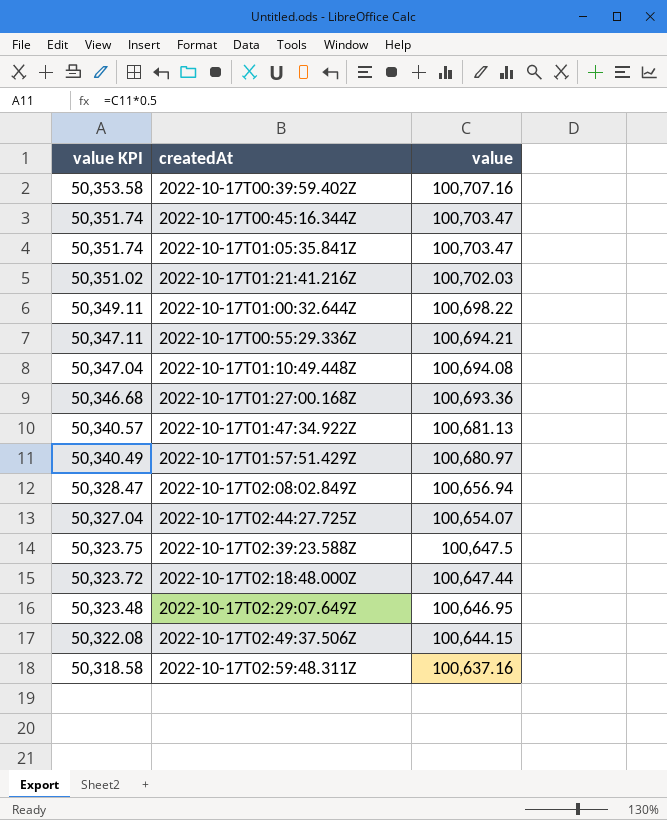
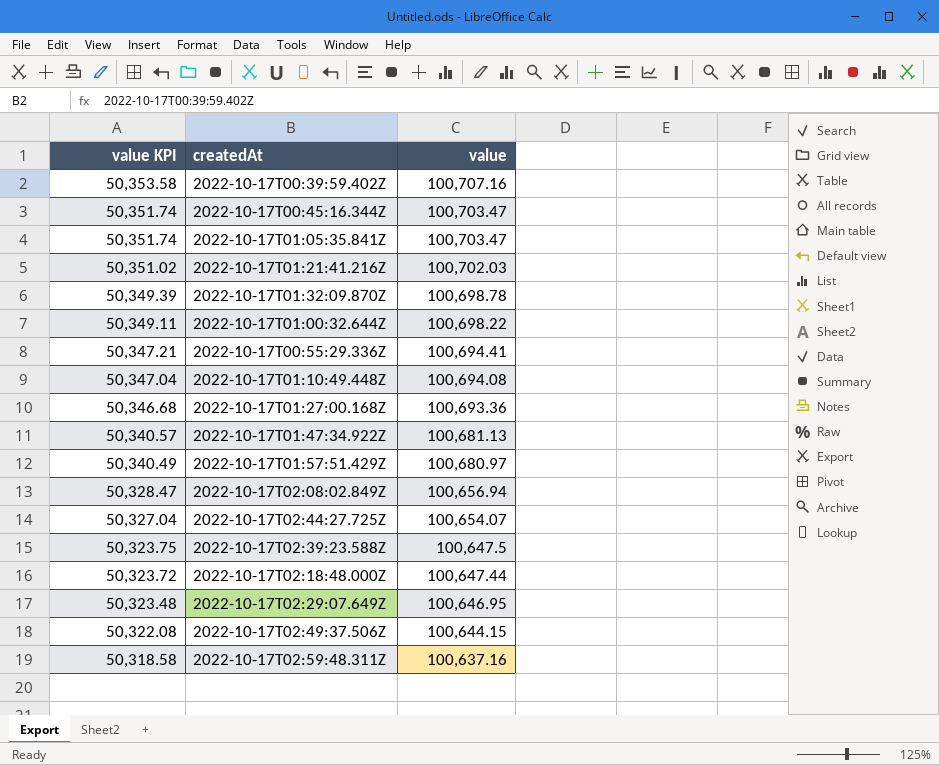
row 2022-10-17T01:32:09.870Z: none -> 50,349.39 | 100,698.78
2022-10-17T00:55:29.336Z | value KPI: 50,347.11 -> 50,347.21
2022-10-17T00:55:29.336Z | value: 100,694.21 -> 100,694.41

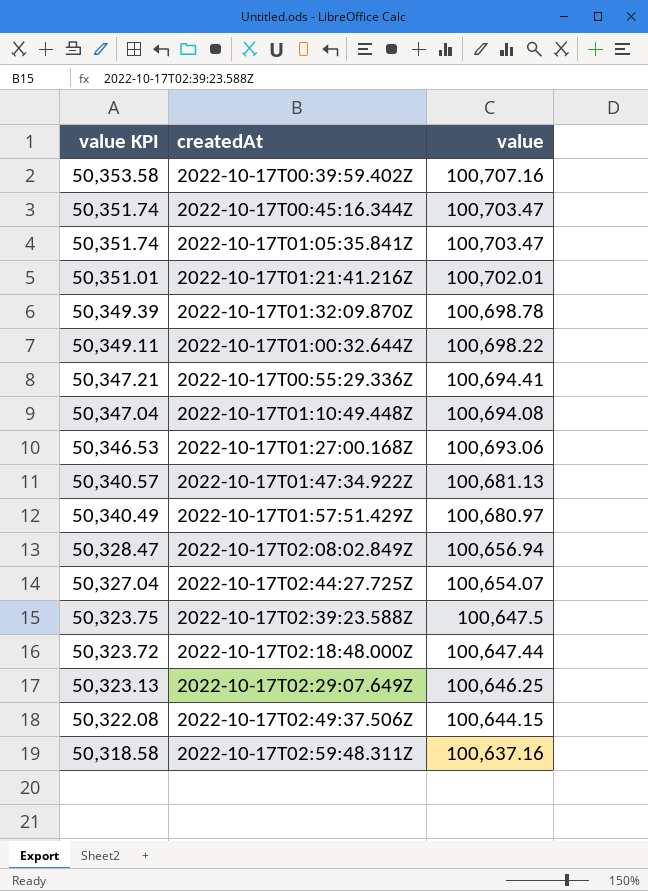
2022-10-17T01:21:41.216Z | value KPI: 50,351.02 -> 50,351.01
2022-10-17T01:21:41.216Z | value: 100,702.03 -> 100,702.01
2022-10-17T01:27:00.168Z | value KPI: 50,346.68 -> 50,346.53
2022-10-17T01:27:00.168Z | value: 100,693.36 -> 100,693.06
2022-10-17T02:29:07.649Z | value KPI: 50,323.48 -> 50,323.13
2022-10-17T02:29:07.649Z | value: 100,646.95 -> 100,646.25

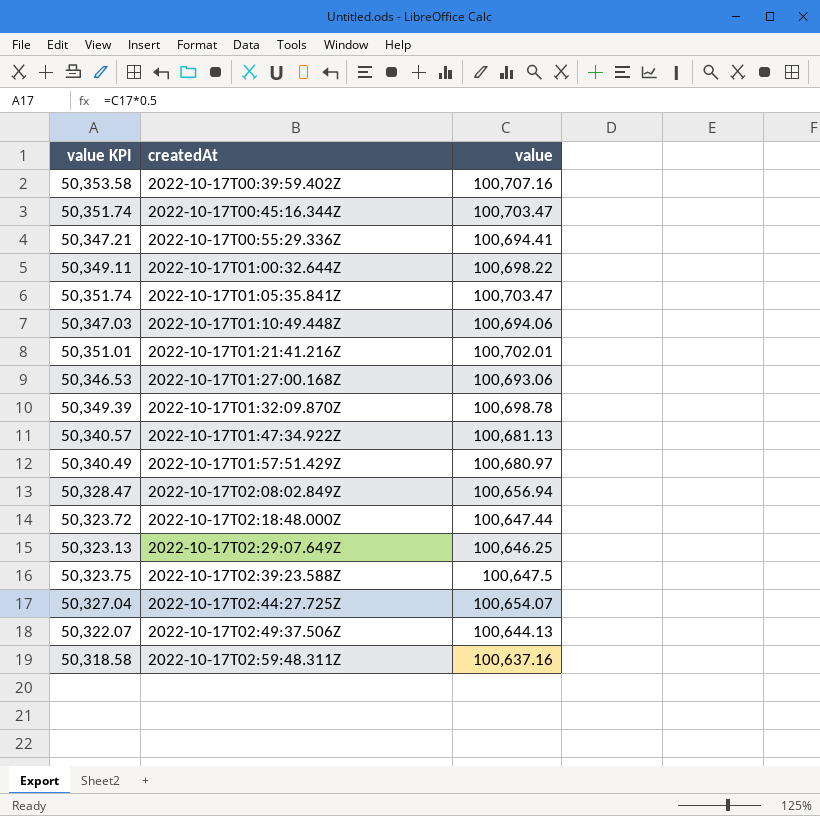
row order: value KPI descending -> createdAt ascending
2022-10-17T01:10:49.448Z | value KPI: 50,347.04 -> 50,347.03
2022-10-17T01:10:49.448Z | value: 100,694.08 -> 100,694.06
2022-10-17T02:49:37.506Z | value KPI: 50,322.08 -> 50,322.07
2022-10-17T02:49:37.506Z | value: 100,644.15 -> 100,644.13

